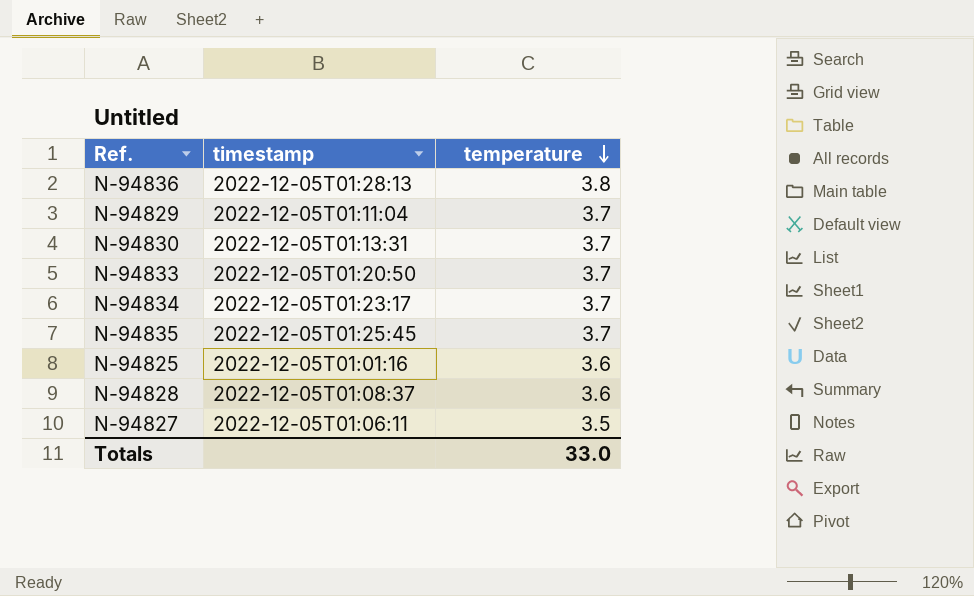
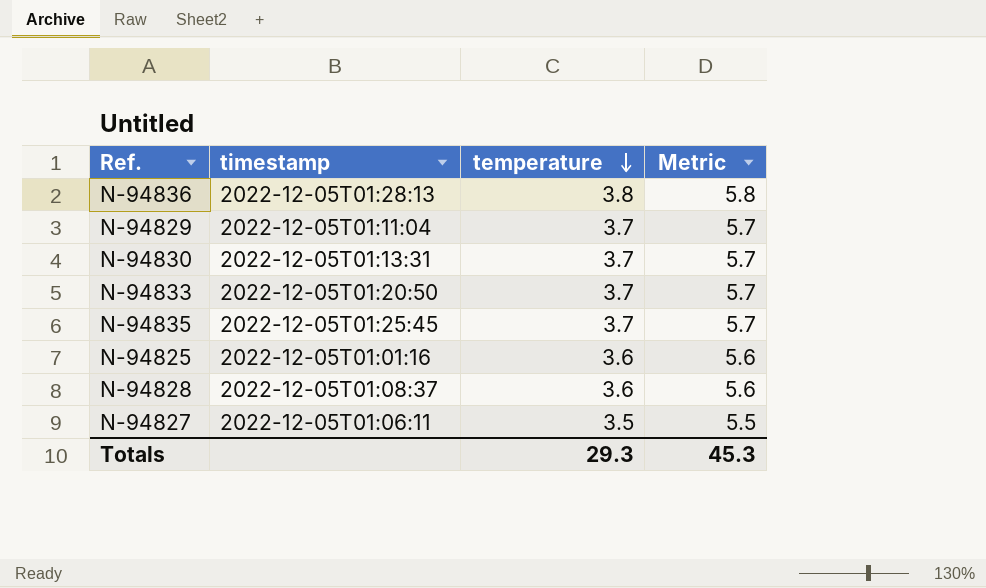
column Metric | formula: none -> [temperature] + 2
row N-94834: 2022-12-05T01:23:17 | 3.7 -> none
Totals | temperature: 33.0 -> 29.3

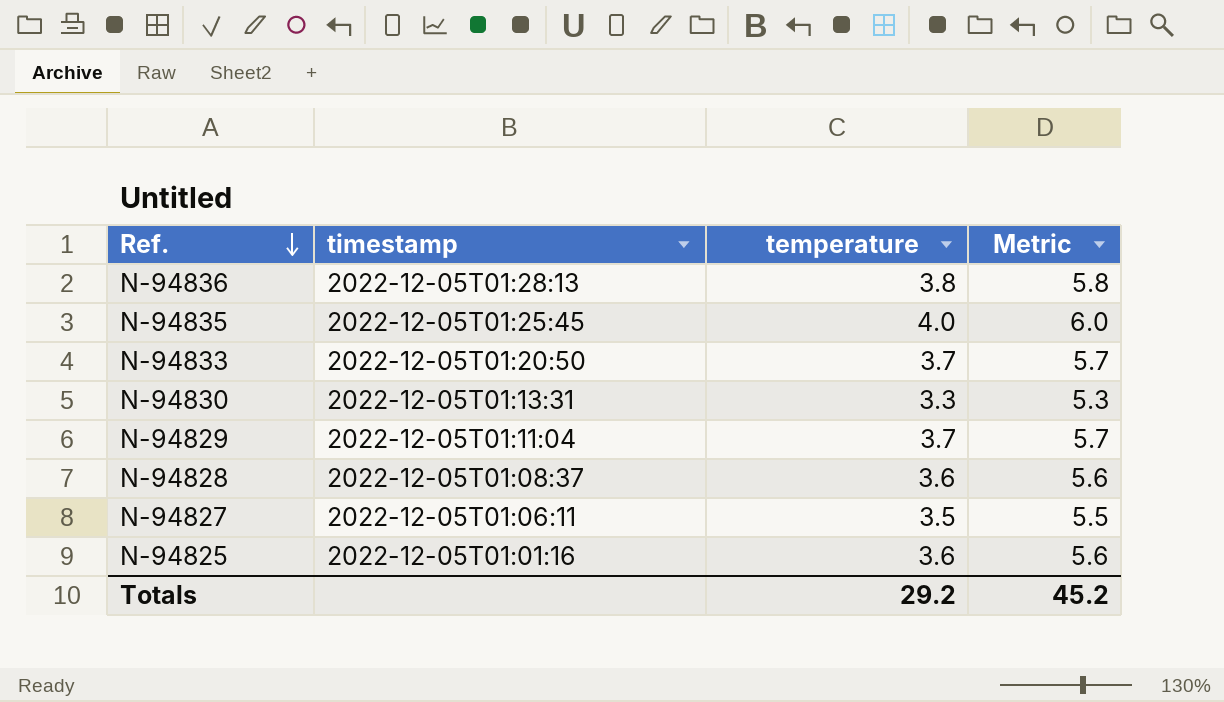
row order: temperature descending -> Ref. descending
N-94835 | temperature: 3.7 -> 4.0
N-94835 | Metric: 5.7 -> 6.0
N-94830 | temperature: 3.7 -> 3.3
N-94830 | Metric: 5.7 -> 5.3
Totals | temperature: 29.3 -> 29.2
Totals | Metric: 45.3 -> 45.2

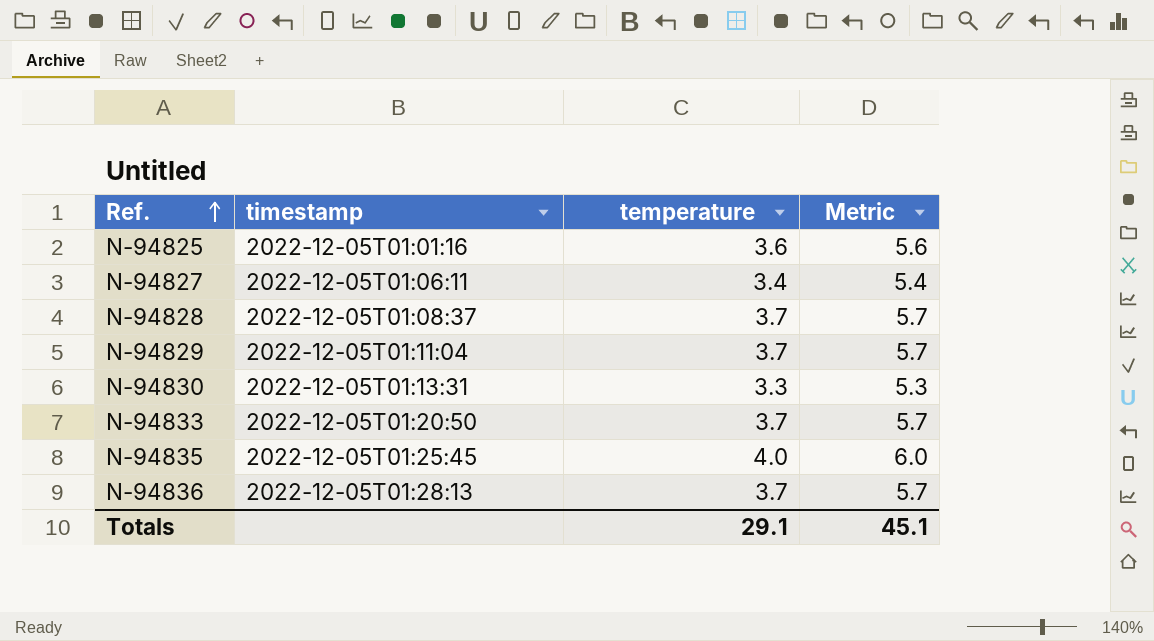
row order: Ref. descending -> Ref. ascending
N-94827 | temperature: 3.5 -> 3.4
N-94827 | Metric: 5.5 -> 5.4
N-94828 | temperature: 3.6 -> 3.7
N-94828 | Metric: 5.6 -> 5.7
N-94836 | temperature: 3.8 -> 3.7
N-94836 | Metric: 5.8 -> 5.7
Totals | temperature: 29.2 -> 29.1
Totals | Metric: 45.2 -> 45.1

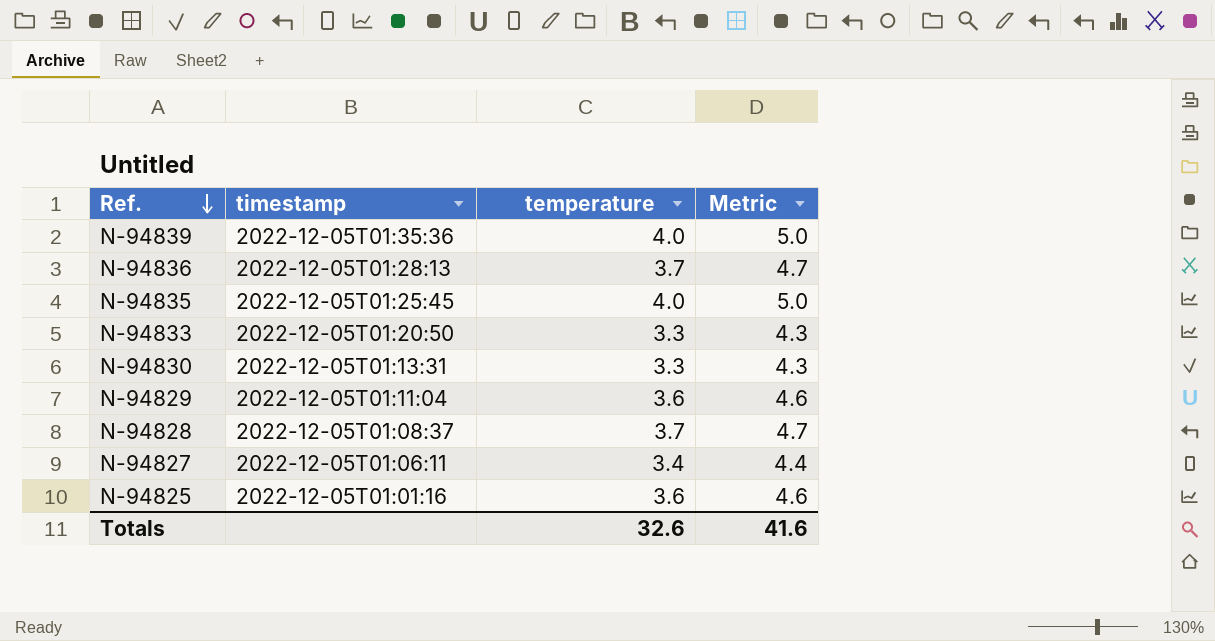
row order: Ref. ascending -> Ref. descending
column Metric | formula: [temperature] + 2 -> [temperature] + 1
row N-94839: none -> 2022-12-05T01:35:36 | 4.0 | 5.0
N-94833 | temperature: 3.7 -> 3.3
N-94829 | temperature: 3.7 -> 3.6
Totals | temperature: 29.1 -> 32.6
Totals | Metric: 45.1 -> 41.6

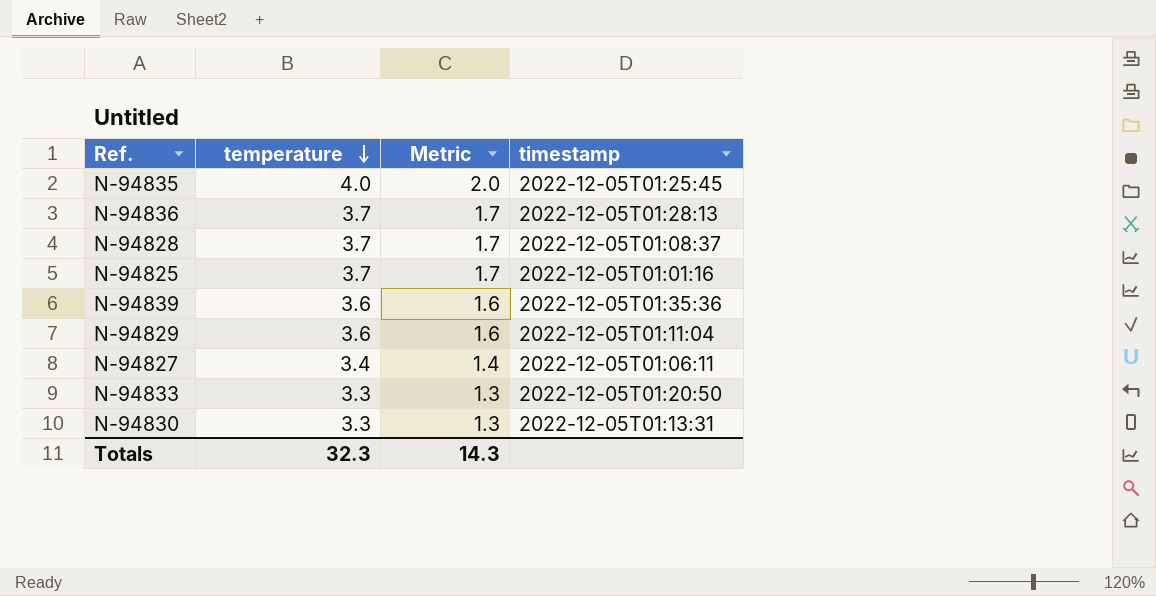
row order: Ref. descending -> temperature descending
column Metric | formula: [temperature] + 1 -> [temperature] - 2
column timestamp | position: 2 -> 4
N-94825 | temperature: 3.6 -> 3.7
N-94839 | temperature: 4.0 -> 3.6
Totals | temperature: 32.6 -> 32.3
Totals | Metric: 41.6 -> 14.3

